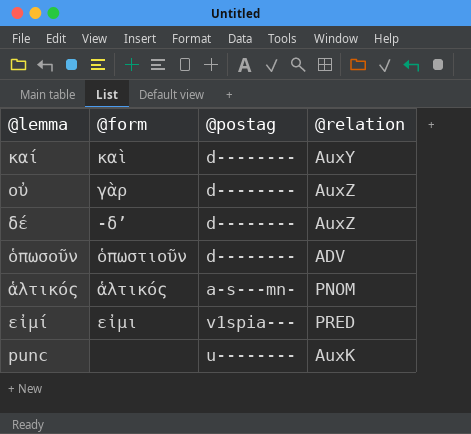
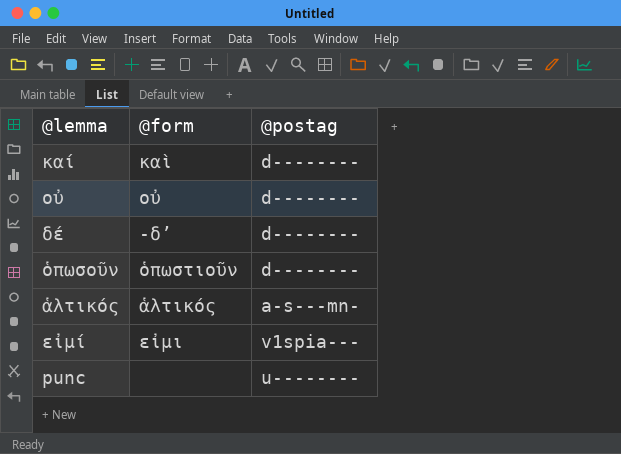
column @relation | position: 4 -> none
οὐ | @form: γὰρ -> οὐ

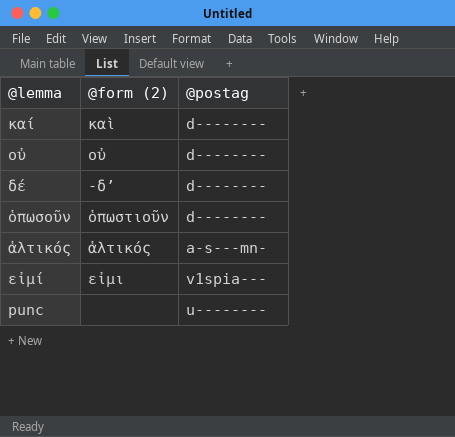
column name: @form -> @form (2)

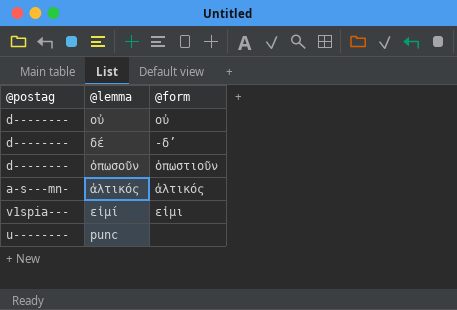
column @postag | position: 3 -> 1
column name: @form (2) -> @form
row καί: καὶ | d-------- -> none

